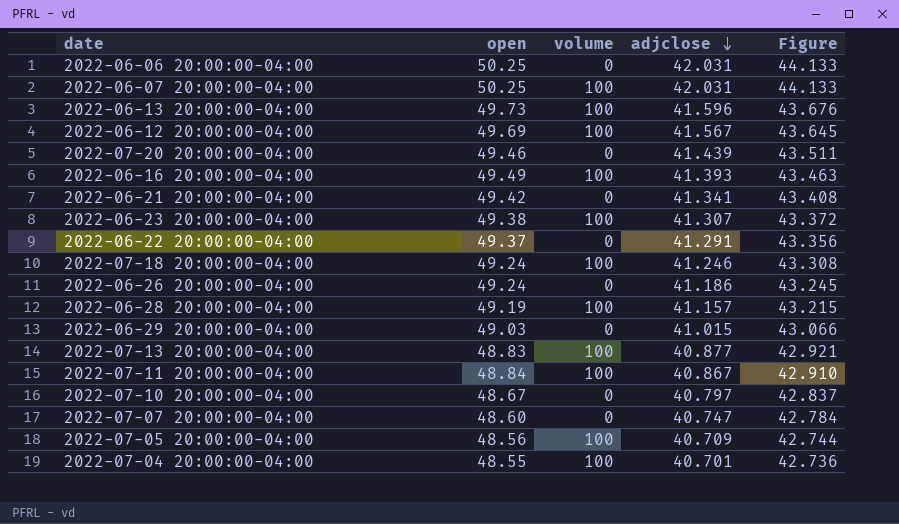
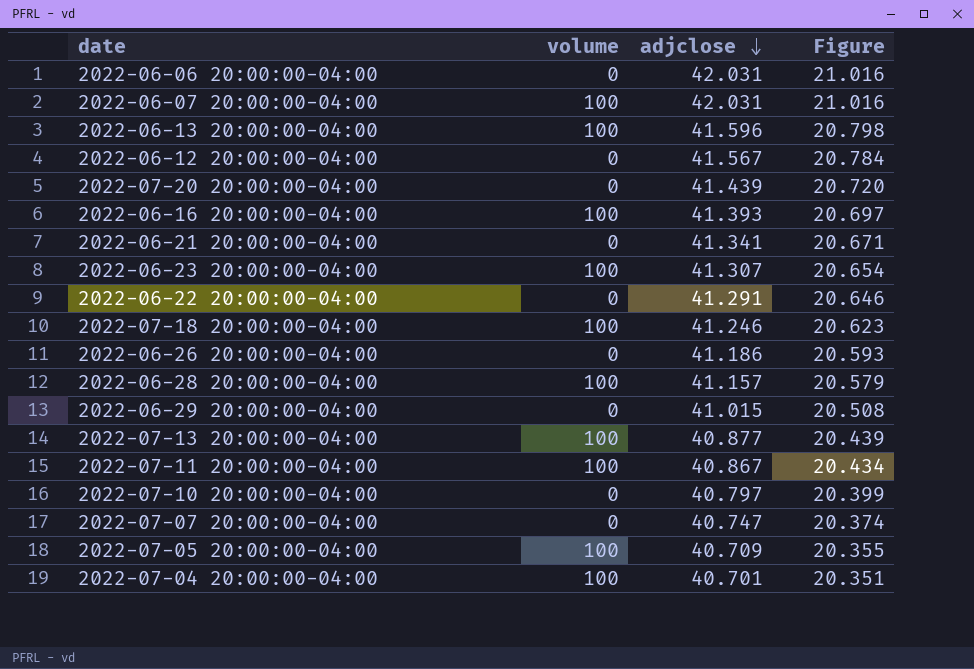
column open | position: 2 -> none
column Figure | formula: [adjclose] * 1.05 -> [adjclose] * 0.5
2022-06-12 20:00:00-04:00 | volume: 100 -> 0

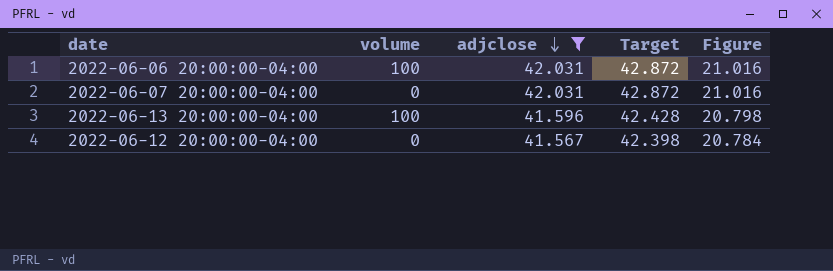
filter: none -> adjclose >= 41.567
column Target | formula: none -> [adjclose] * 1.02
2022-06-06 20:00:00-04:00 | volume: 0 -> 100
2022-06-07 20:00:00-04:00 | volume: 100 -> 0

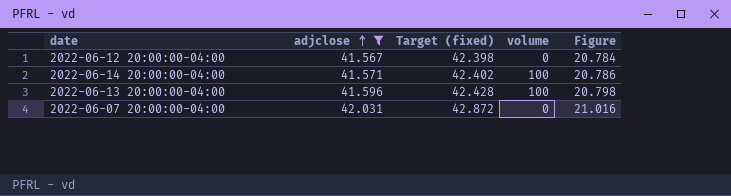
row order: adjclose descending -> adjclose ascending
column name: Target -> Target (fixed)
column volume | position: 2 -> 4
row 2022-06-06 20:00:00-04:00: 100 | 42.031 | 42.872 | 21.016 -> none
row 2022-06-14 20:00:00-04:00: none -> 41.571 | 42.402 | 100 | 20.786

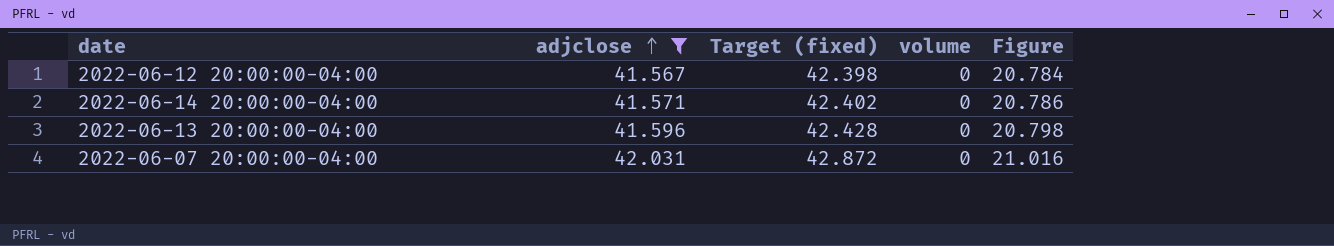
2022-06-14 20:00:00-04:00 | volume: 100 -> 0
2022-06-13 20:00:00-04:00 | volume: 100 -> 0

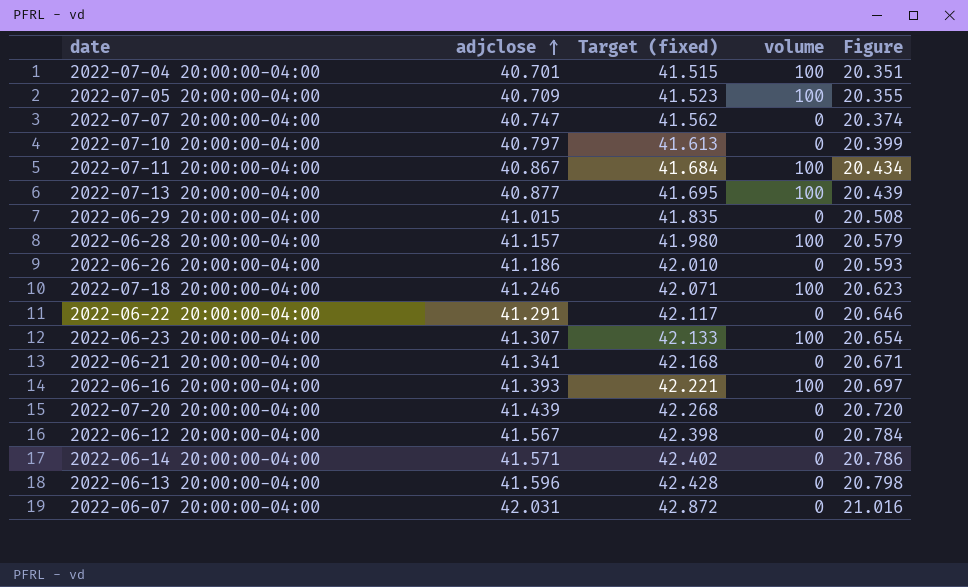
filter: adjclose >= 41.567 -> none

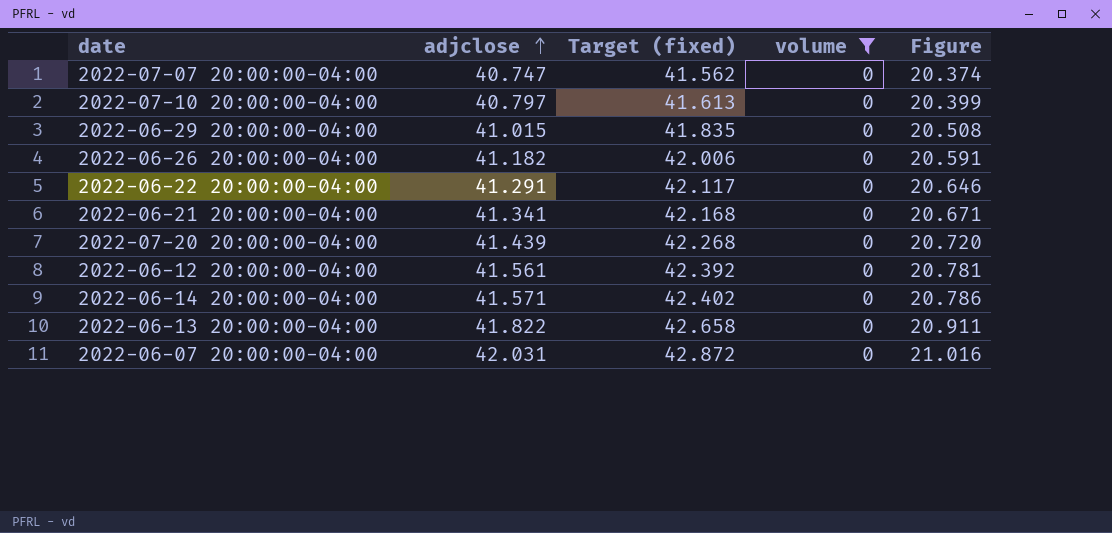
filter: none -> volume = 0
2022-06-26 20:00:00-04:00 | adjclose: 41.186 -> 41.182
2022-06-26 20:00:00-04:00 | Target (fixed): 42.010 -> 42.006
2022-06-26 20:00:00-04:00 | Figure: 20.593 -> 20.591
2022-06-12 20:00:00-04:00 | adjclose: 41.567 -> 41.561
2022-06-12 20:00:00-04:00 | Target (fixed): 42.398 -> 42.392
2022-06-12 20:00:00-04:00 | Figure: 20.784 -> 20.781
2022-06-13 20:00:00-04:00 | adjclose: 41.596 -> 41.822
2022-06-13 20:00:00-04:00 | Target (fixed): 42.428 -> 42.658
2022-06-13 20:00:00-04:00 | Figure: 20.798 -> 20.911

